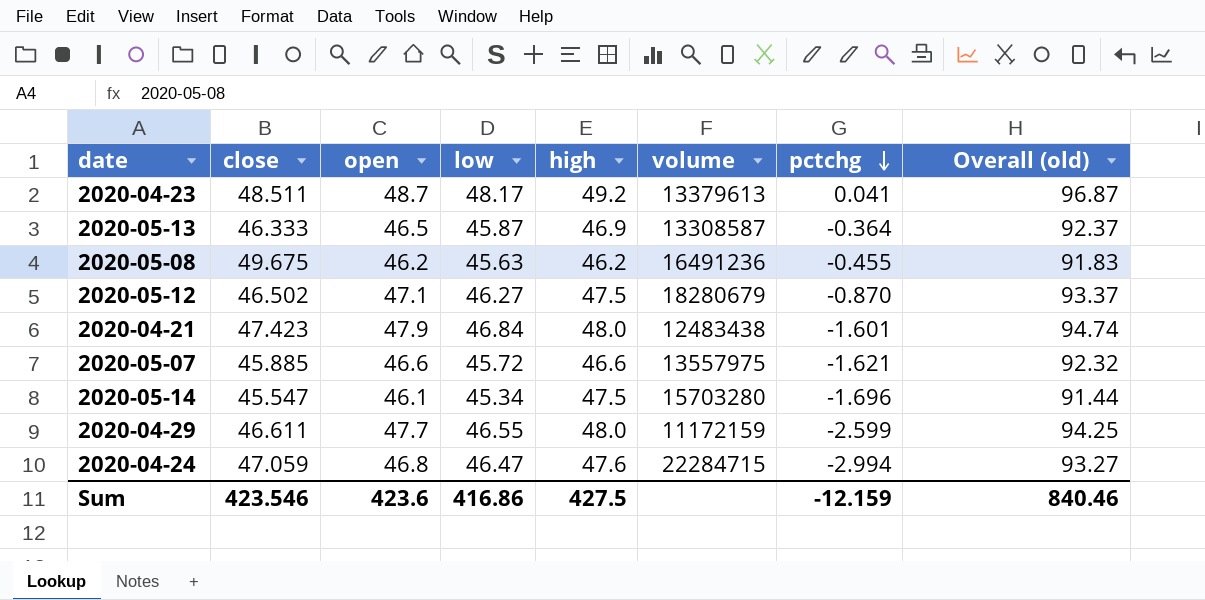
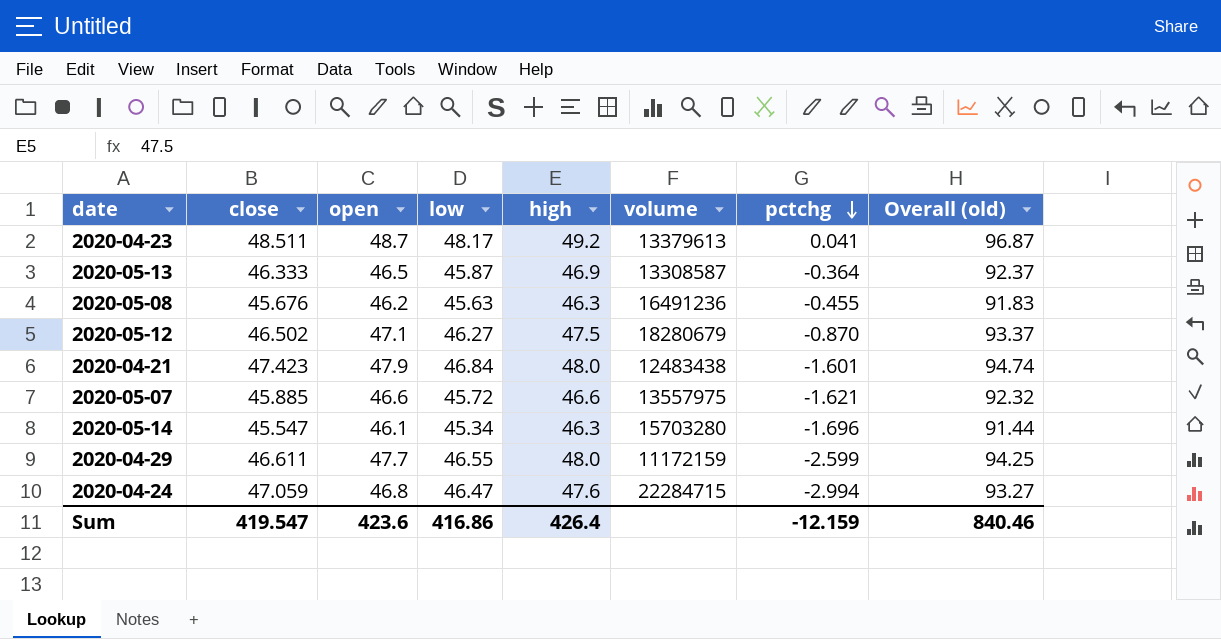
2020-05-08 | close: 49.675 -> 45.676
2020-05-08 | high: 46.2 -> 46.3
2020-05-14 | high: 47.5 -> 46.3
Sum | close: 423.546 -> 419.547
Sum | high: 427.5 -> 426.4

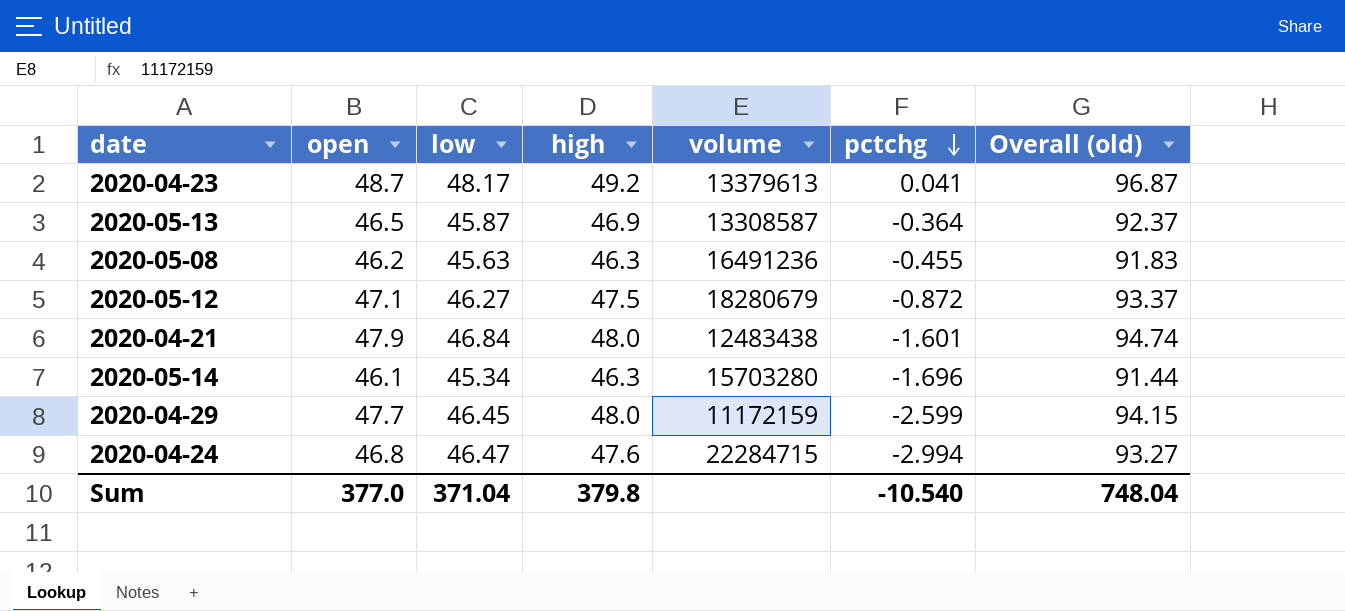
column close | position: 2 -> none
row 2020-05-07: 45.885 | 46.6 | 45.72 | 46.6 | 13557975 | -1.621 | 92.32 -> none
2020-05-12 | pctchg: -0.870 -> -0.872
2020-04-29 | low: 46.55 -> 46.45
2020-04-29 | Overall (old): 94.25 -> 94.15
Sum | open: 423.6 -> 377.0
Sum | low: 416.86 -> 371.04
Sum | high: 426.4 -> 379.8
Sum | pctchg: -12.159 -> -10.540
Sum | Overall (old): 840.46 -> 748.04

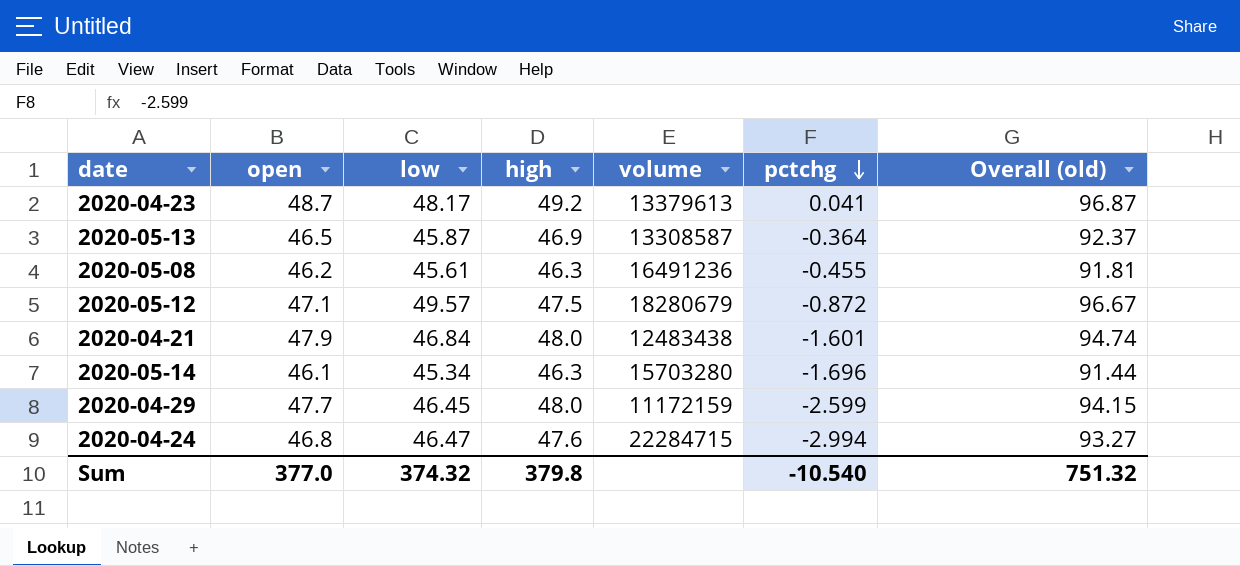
2020-05-08 | low: 45.63 -> 45.61
2020-05-08 | Overall (old): 91.83 -> 91.81
2020-05-12 | low: 46.27 -> 49.57
2020-05-12 | Overall (old): 93.37 -> 96.67
Sum | low: 371.04 -> 374.32
Sum | Overall (old): 748.04 -> 751.32

